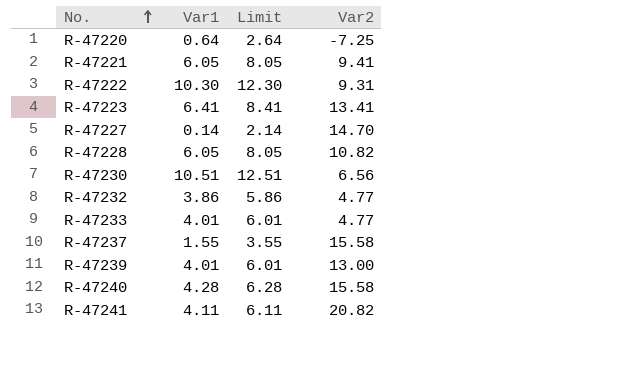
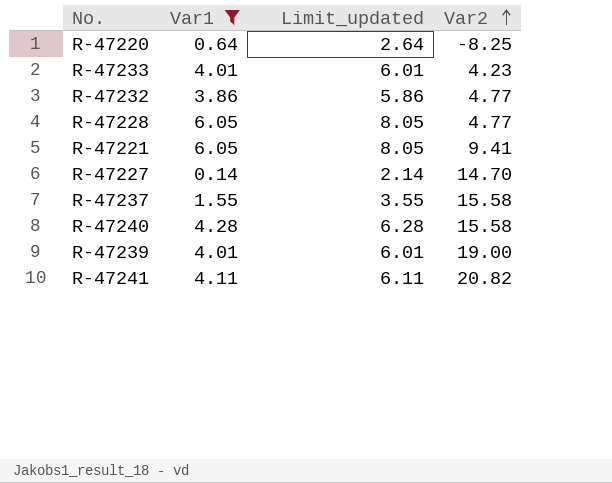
filter: none -> Var1 <= 6.05
row order: No. ascending -> Var2 ascending
column name: Limit -> Limit_updated
R-47220 | Var2: -7.25 -> -8.25
R-47233 | Var2: 4.77 -> 4.23
R-47228 | Var2: 10.82 -> 4.77
R-47239 | Var2: 13.00 -> 19.00

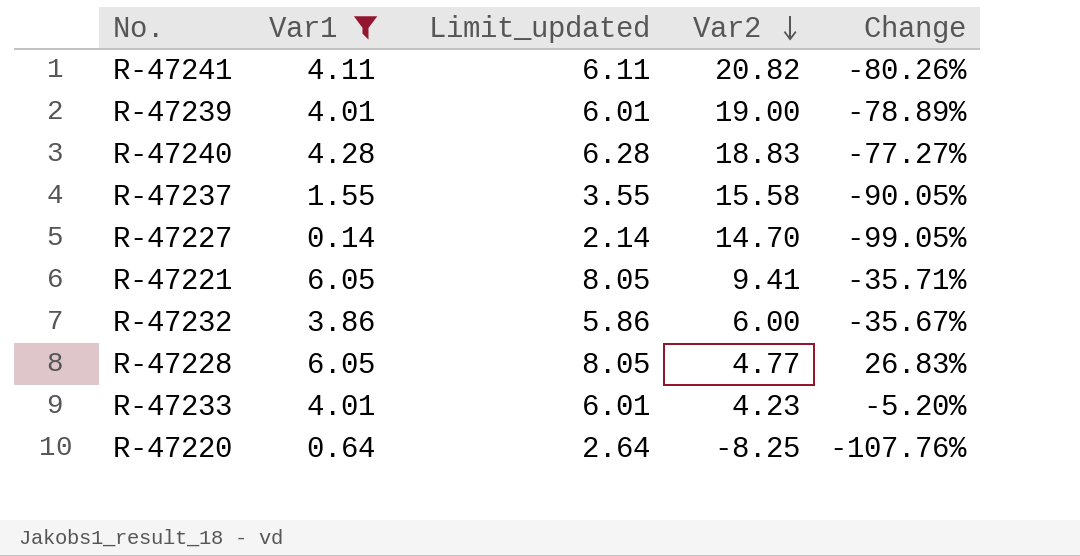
row order: Var2 ascending -> Var2 descending
column Change | formula: none -> ([Var1] - [Var2]) / [Var2]
R-47240 | Var2: 15.58 -> 18.83
R-47232 | Var2: 4.77 -> 6.00

